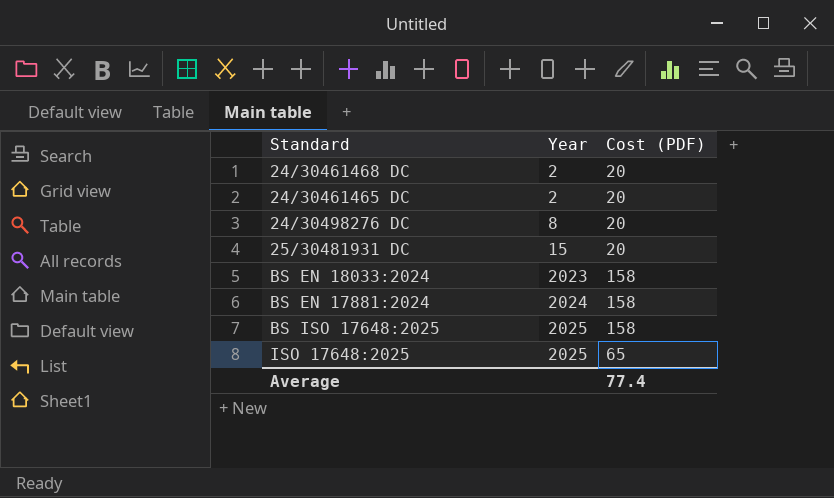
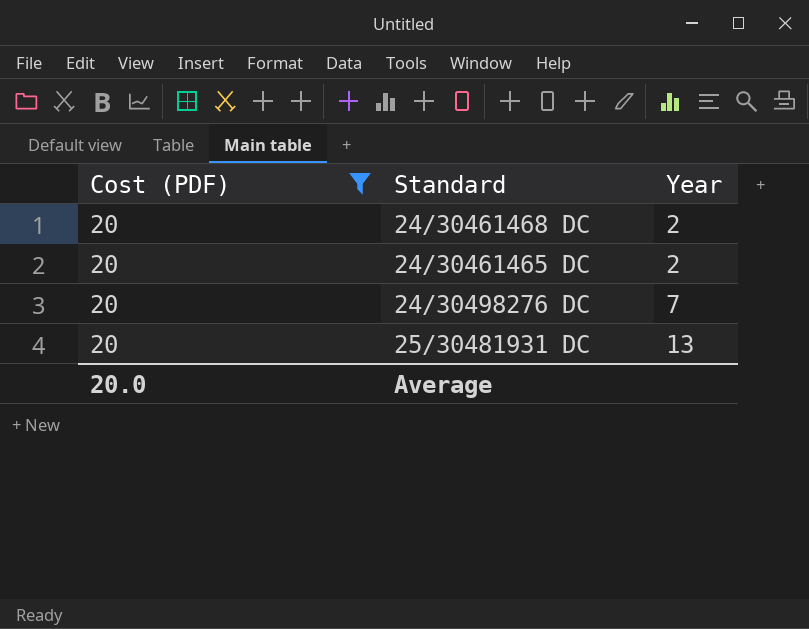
filter: none -> Cost (PDF) = 20
column Cost (PDF) | position: 3 -> 1
24/30498276 DC | Year: 8 -> 7
25/30481931 DC | Year: 15 -> 13
Average | Cost (PDF): 77.4 -> 20.0

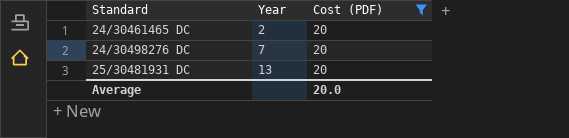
column Cost (PDF) | position: 1 -> 3
row 24/30461468 DC: 20 | 2 -> none

